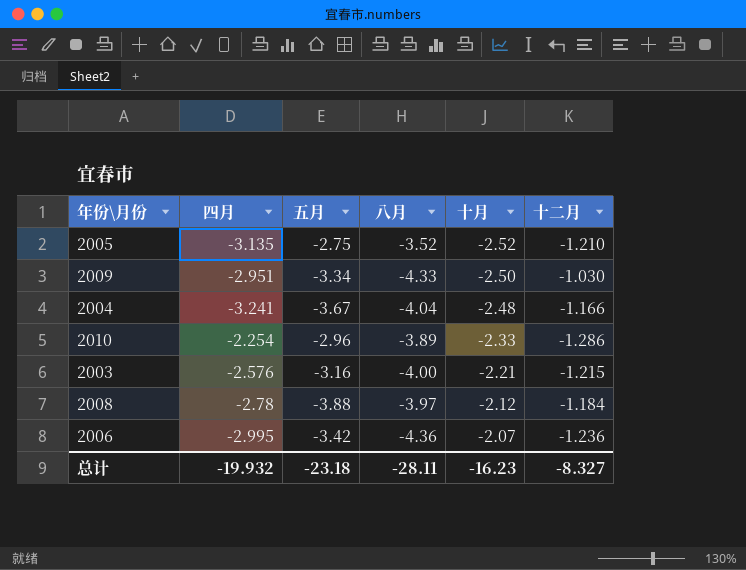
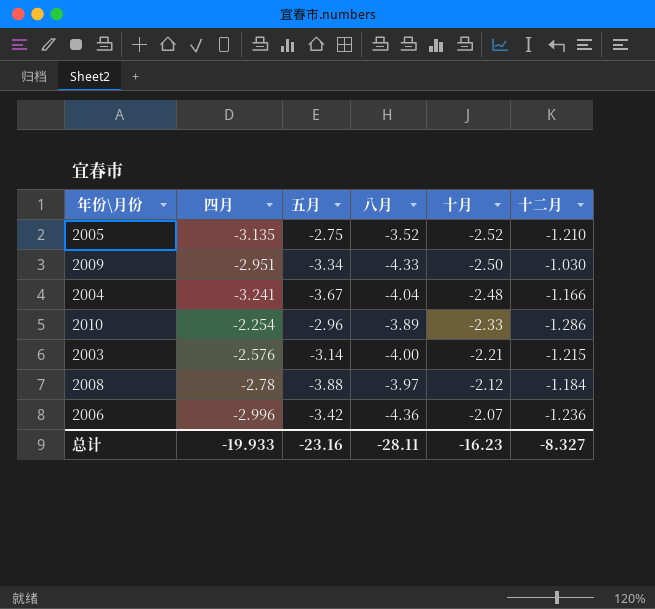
2003 | 五月: -3.16 -> -3.14
2006 | 四月: -2.995 -> -2.996
总计 | 四月: -19.932 -> -19.933
总计 | 五月: -23.18 -> -23.16

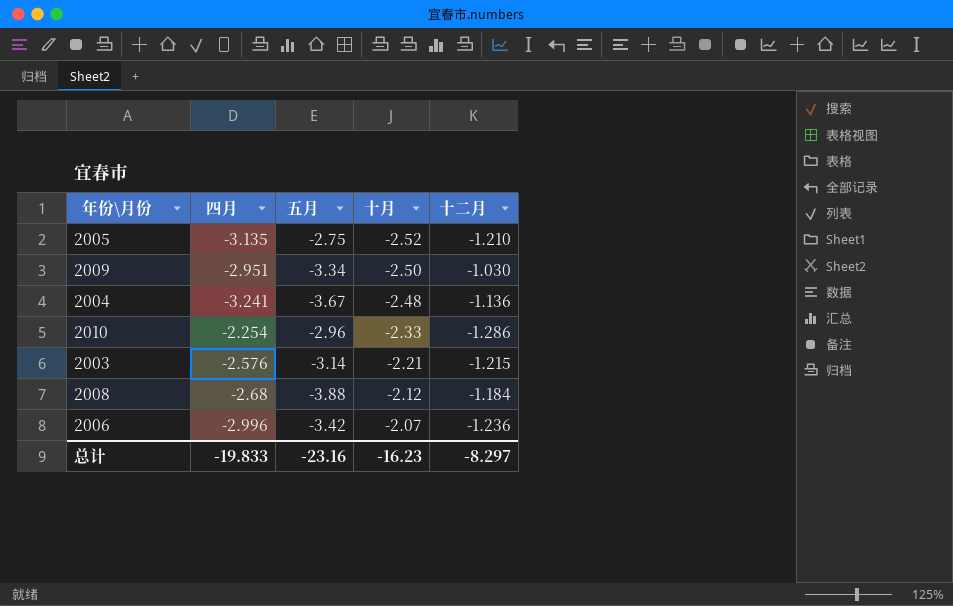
column 八月 | position: 4 -> none
2004 | 十二月: -1.166 -> -1.136
2008 | 四月: -2.78 -> -2.68
总计 | 四月: -19.933 -> -19.833
总计 | 十二月: -8.327 -> -8.297

